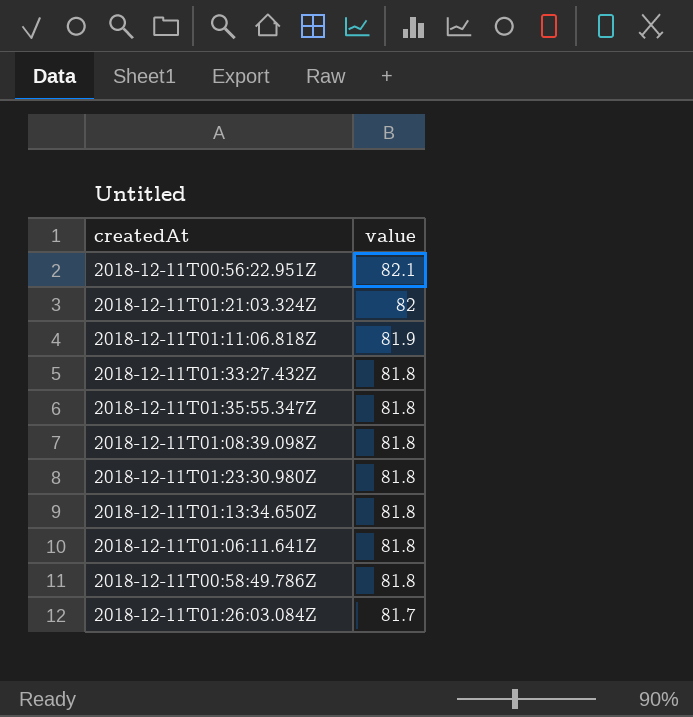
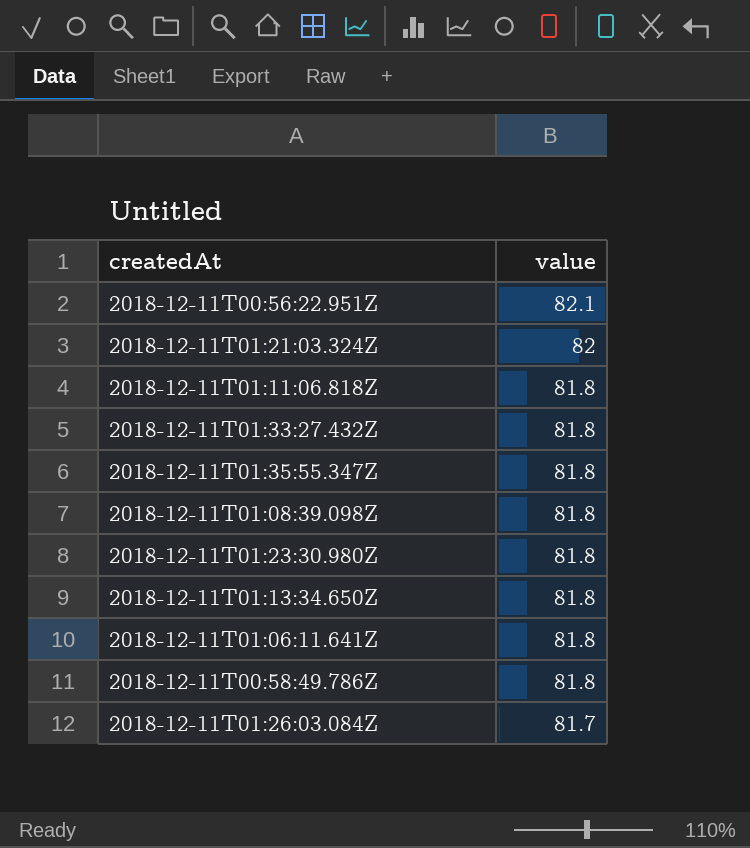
2018-12-11T01:11:06.818Z | value: 81.9 -> 81.8

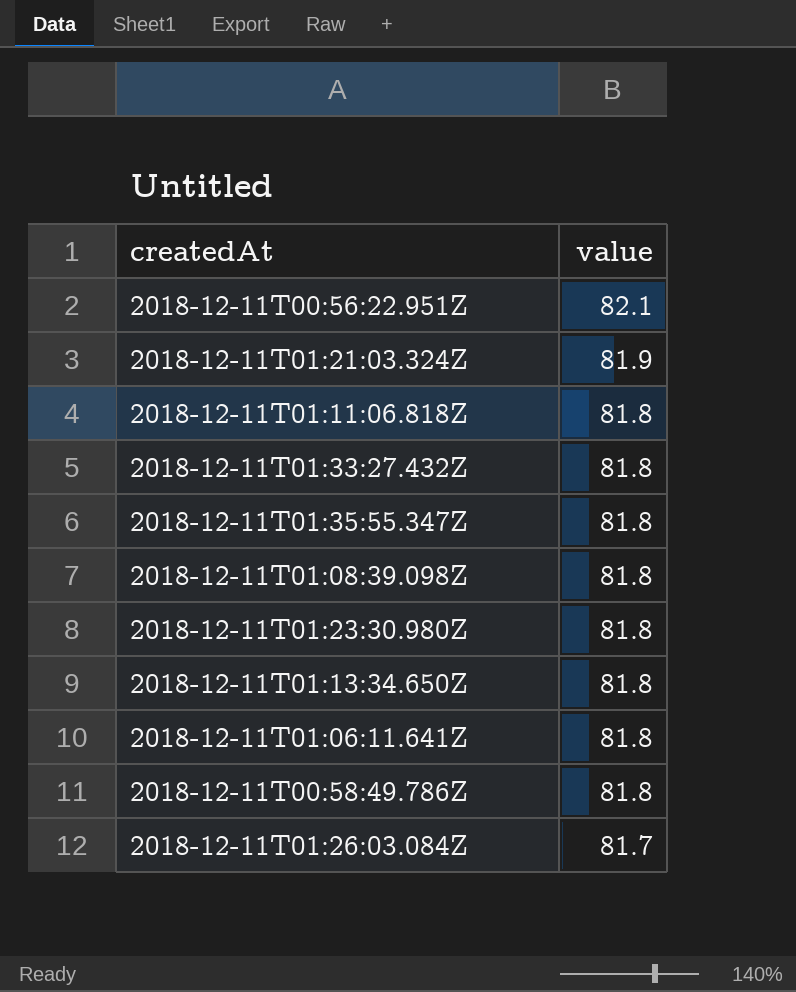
2018-12-11T01:21:03.324Z | value: 82 -> 81.9

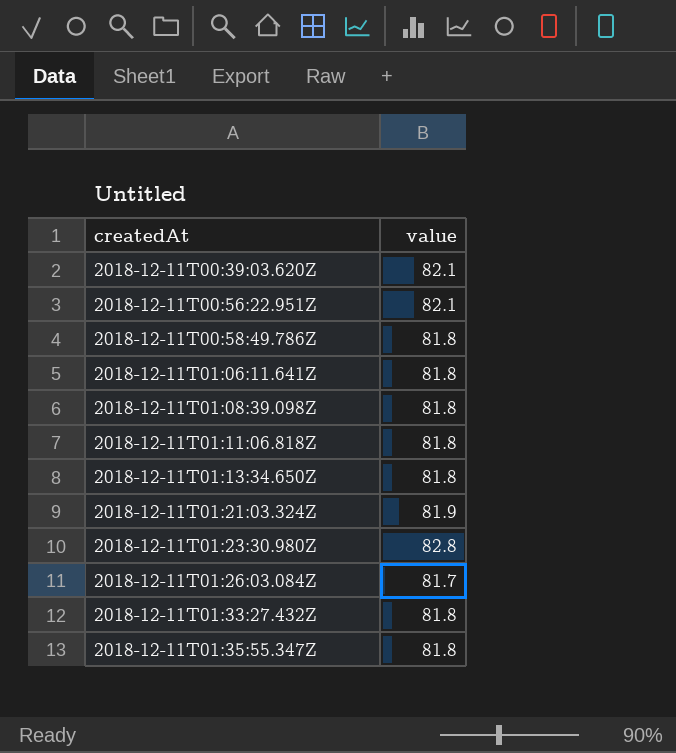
row order: value descending -> createdAt ascending
row 2018-12-11T00:39:03.620Z: none -> 82.1
2018-12-11T01:23:30.980Z | value: 81.8 -> 82.8

